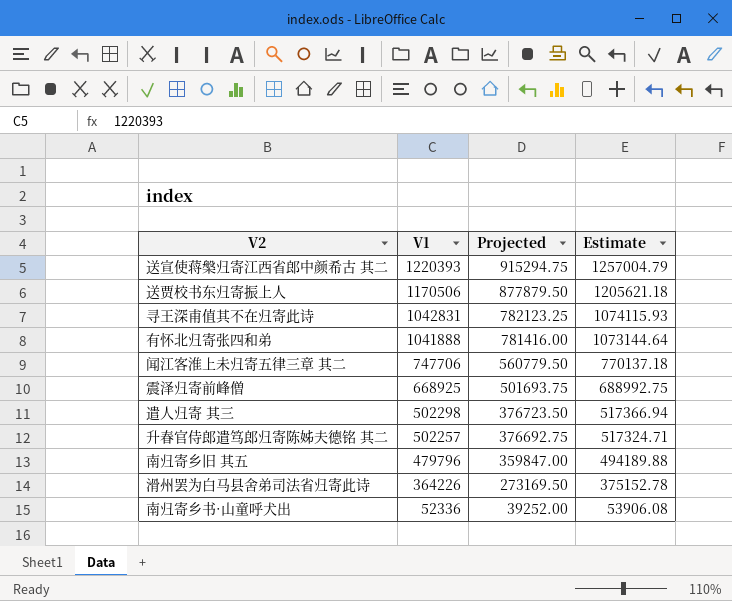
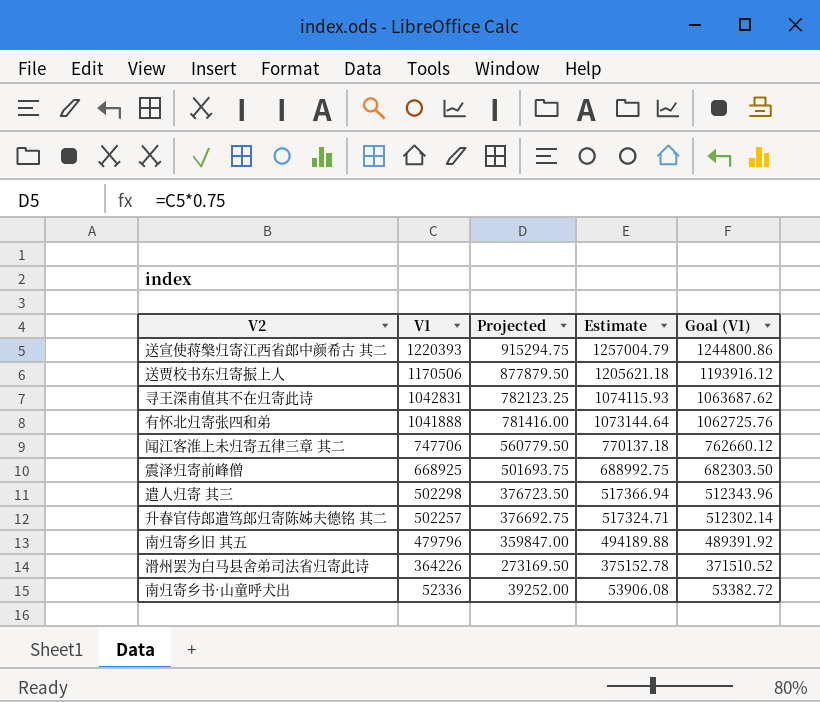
column Goal (V1) | formula: none -> [V1] * 1.02

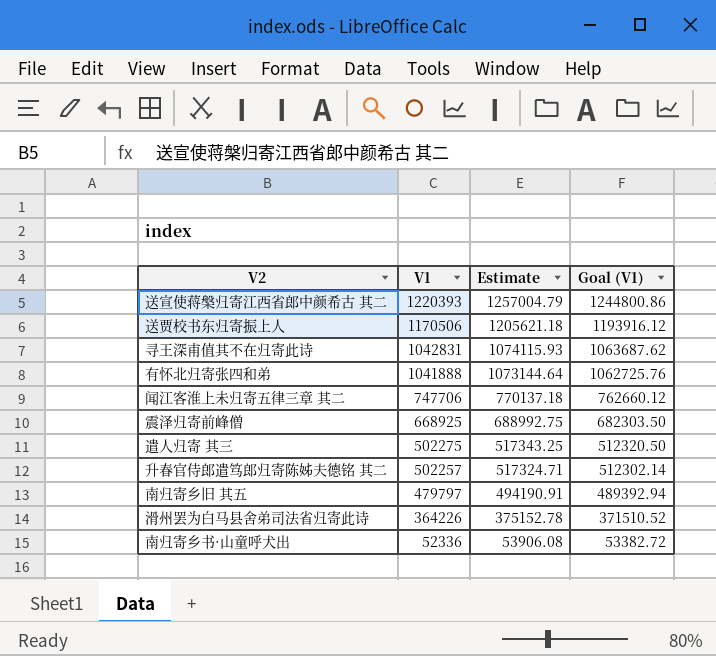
column Projected | formula: [V1] * 0.75 -> none
遣人归寄 其三 | V1: 502298 -> 502275
遣人归寄 其三 | Estimate: 517366.94 -> 517343.25
遣人归寄 其三 | Goal (V1): 512343.96 -> 512320.50
南归寄乡旧 其五 | V1: 479796 -> 479797
南归寄乡旧 其五 | Estimate: 494189.88 -> 494190.91
南归寄乡旧 其五 | Goal (V1): 489391.92 -> 489392.94

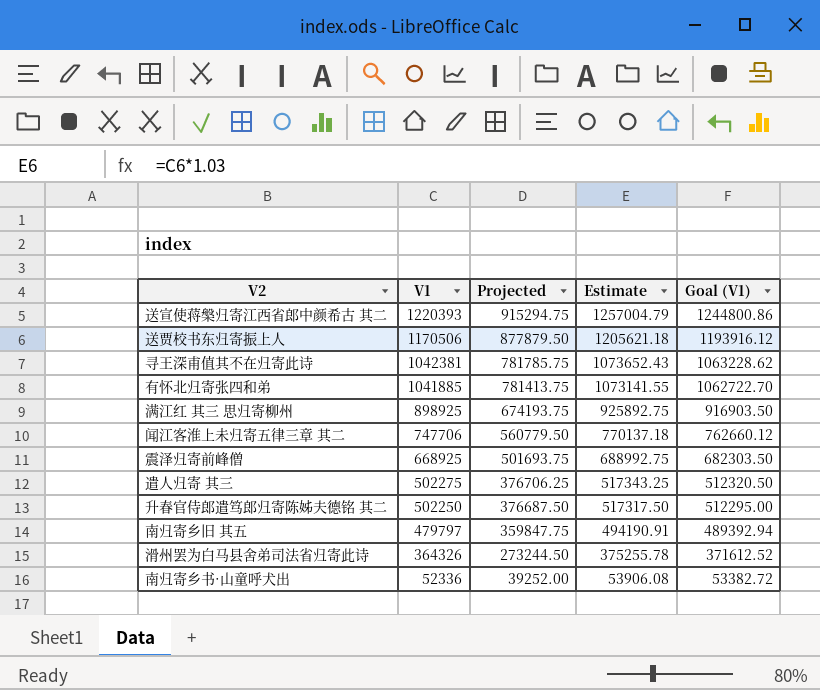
column Projected | formula: none -> [V1] * 0.75
寻王深甫值其不在归寄此诗 | V1: 1042831 -> 1042381
寻王深甫值其不在归寄此诗 | Estimate: 1074115.93 -> 1073652.43
寻王深甫值其不在归寄此诗 | Goal (V1): 1063687.62 -> 1063228.62
有怀北归寄张四和弟 | V1: 1041888 -> 1041885
有怀北归寄张四和弟 | Estimate: 1073144.64 -> 1073141.55
有怀北归寄张四和弟 | Goal (V1): 1062725.76 -> 1062722.70
row 满江红 其三 思归寄柳州: none -> 898925 | 674193.75 | 925892.75 | 916903.50
升春官侍郎遣笃郎归寄陈姊夫德铭 其二 | V1: 502257 -> 502250
升春官侍郎遣笃郎归寄陈姊夫德铭 其二 | Estimate: 517324.71 -> 517317.50
升春官侍郎遣笃郎归寄陈姊夫德铭 其二 | Goal (V1): 512302.14 -> 512295.00
滑州罢为白马县舍弟司法省归寄此诗 | V1: 364226 -> 364326
滑州罢为白马县舍弟司法省归寄此诗 | Estimate: 375152.78 -> 375255.78
滑州罢为白马县舍弟司法省归寄此诗 | Goal (V1): 371510.52 -> 371612.52

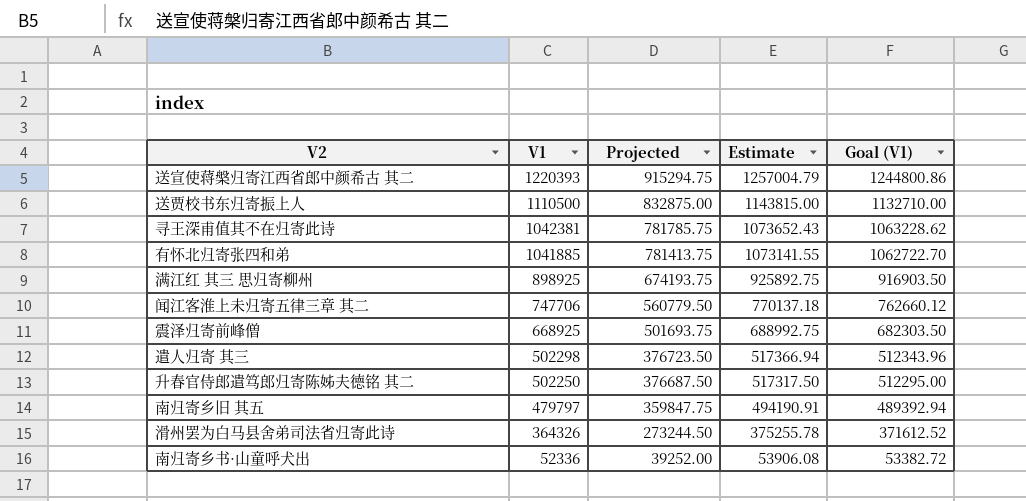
送贾校书东归寄振上人 | V1: 1170506 -> 1110500
送贾校书东归寄振上人 | Projected: 877879.50 -> 832875.00
送贾校书东归寄振上人 | Estimate: 1205621.18 -> 1143815.00
送贾校书东归寄振上人 | Goal (V1): 1193916.12 -> 1132710.00
遣人归寄 其三 | V1: 502275 -> 502298
遣人归寄 其三 | Projected: 376706.25 -> 376723.50
遣人归寄 其三 | Estimate: 517343.25 -> 517366.94
遣人归寄 其三 | Goal (V1): 512320.50 -> 512343.96

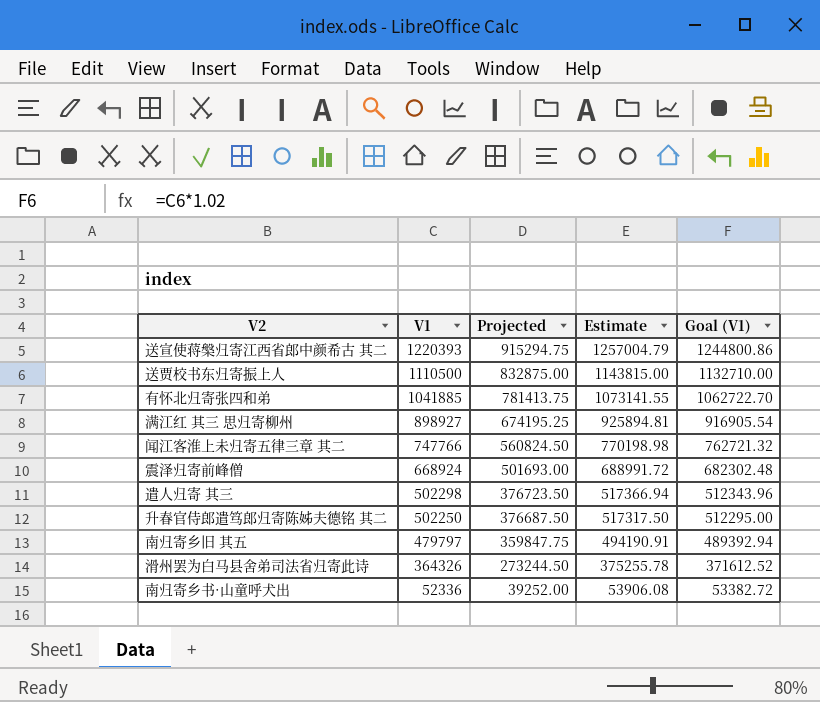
row 寻王深甫值其不在归寄此诗: 1042381 | 781785.75 | 1073652.43 | 1063228.62 -> none
满江红 其三 思归寄柳州 | V1: 898925 -> 898927
满江红 其三 思归寄柳州 | Projected: 674193.75 -> 674195.25
满江红 其三 思归寄柳州 | Estimate: 925892.75 -> 925894.81
满江红 其三 思归寄柳州 | Goal (V1): 916903.50 -> 916905.54
闻江客淮上未归寄五律三章 其二 | V1: 747706 -> 747766
闻江客淮上未归寄五律三章 其二 | Projected: 560779.50 -> 560824.50
闻江客淮上未归寄五律三章 其二 | Estimate: 770137.18 -> 770198.98
闻江客淮上未归寄五律三章 其二 | Goal (V1): 762660.12 -> 762721.32
震泽归寄前峰僧 | V1: 668925 -> 668924
震泽归寄前峰僧 | Projected: 501693.75 -> 501693.00
震泽归寄前峰僧 | Estimate: 688992.75 -> 688991.72
震泽归寄前峰僧 | Goal (V1): 682303.50 -> 682302.48

